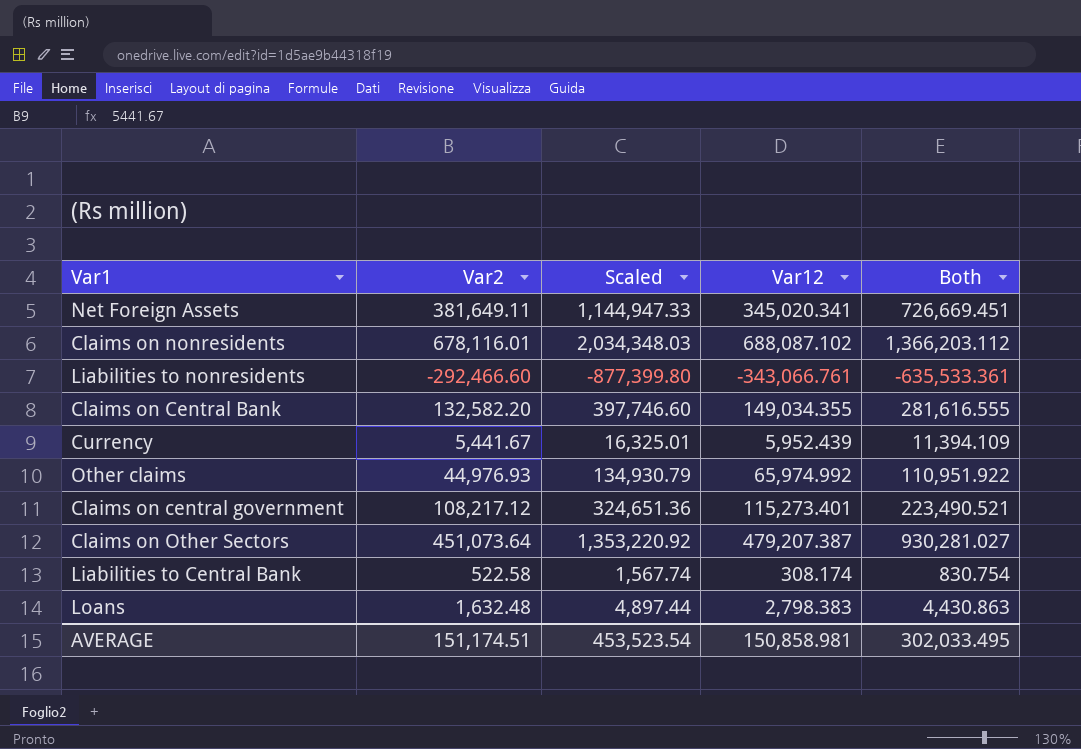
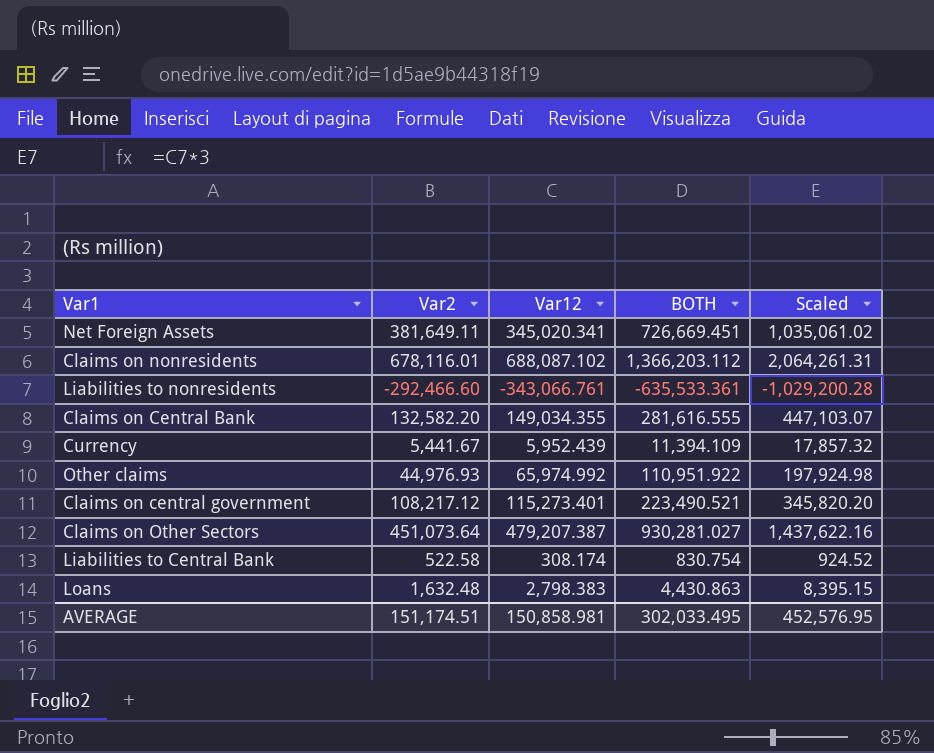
column name: Both -> BOTH
column Scaled | formula: [Var2] * 3 -> [Var12] * 3
column Scaled | position: 3 -> 5
AVERAGE | Scaled: 453,523.54 -> 452,576.95

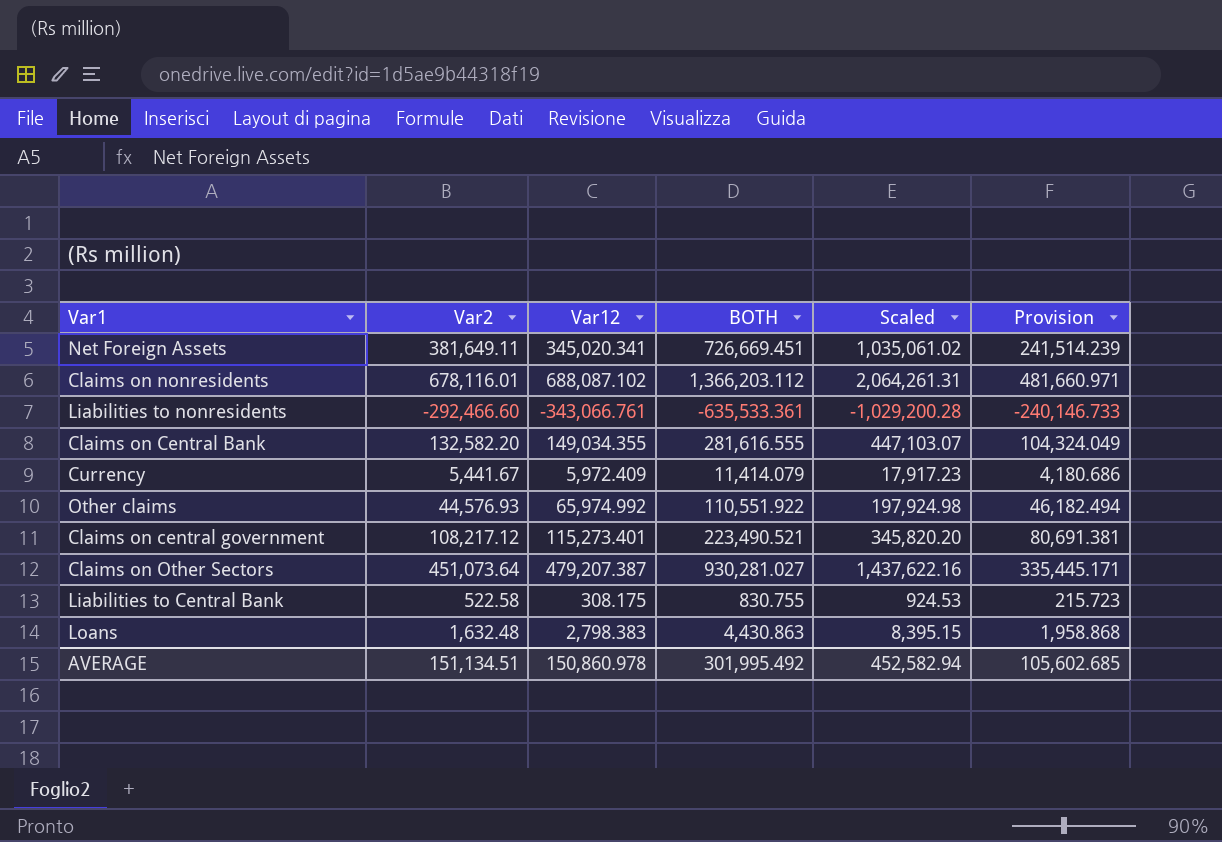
column Provision | formula: none -> [Var12] * 0.7
Currency | Var12: 5,952.439 -> 5,972.409
Currency | BOTH: 11,394.109 -> 11,414.079
Currency | Scaled: 17,857.32 -> 17,917.23
Other claims | Var2: 44,976.93 -> 44,576.93
Other claims | BOTH: 110,951.922 -> 110,551.922
Liabilities to Central Bank | Var12: 308.174 -> 308.175
Liabilities to Central Bank | BOTH: 830.754 -> 830.755
Liabilities to Central Bank | Scaled: 924.52 -> 924.53
AVERAGE | Var2: 151,174.51 -> 151,134.51
AVERAGE | Var12: 150,858.981 -> 150,860.978
AVERAGE | BOTH: 302,033.495 -> 301,995.492
AVERAGE | Scaled: 452,576.95 -> 452,582.94

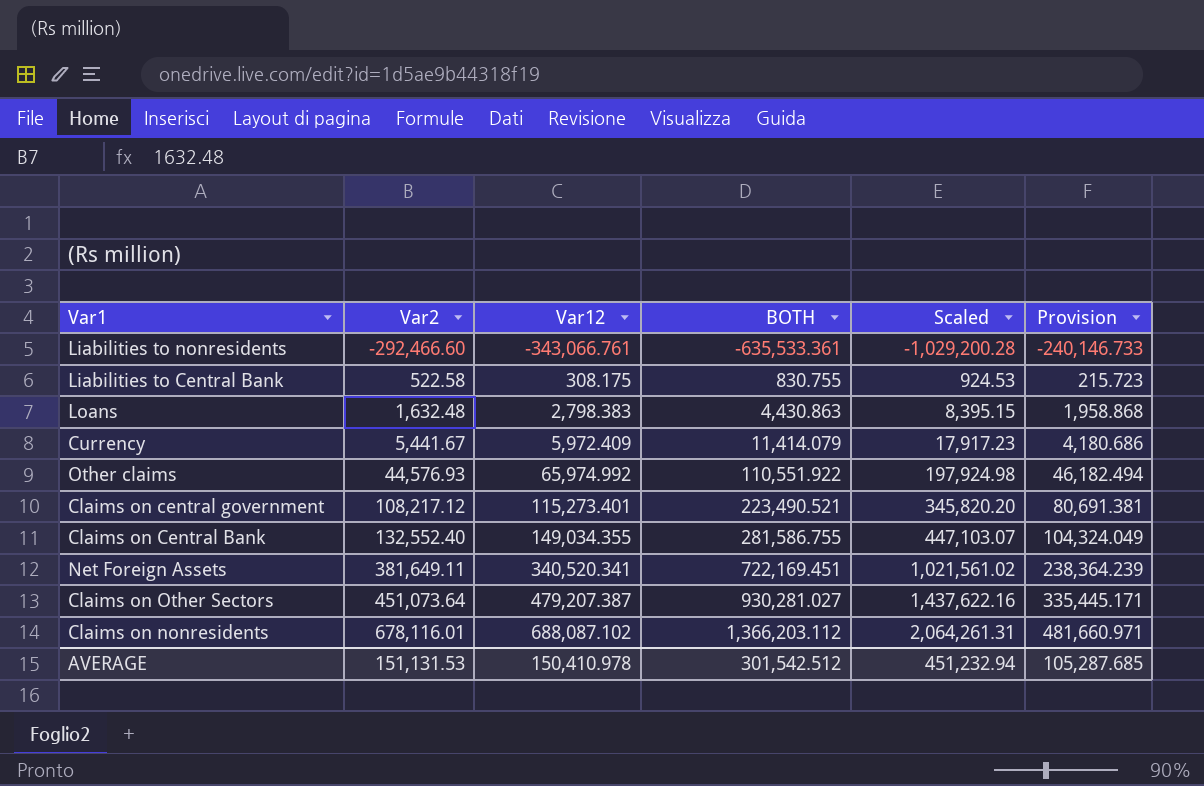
row order: none -> Var2 ascending
Claims on Central Bank | Var2: 132,582.20 -> 132,552.40
Claims on Central Bank | BOTH: 281,616.555 -> 281,586.755
Net Foreign Assets | Var12: 345,020.341 -> 340,520.341
Net Foreign Assets | BOTH: 726,669.451 -> 722,169.451
Net Foreign Assets | Scaled: 1,035,061.02 -> 1,021,561.02
Net Foreign Assets | Provision: 241,514.239 -> 238,364.239
AVERAGE | Var2: 151,134.51 -> 151,131.53
AVERAGE | Var12: 150,860.978 -> 150,410.978
AVERAGE | BOTH: 301,995.492 -> 301,542.512
AVERAGE | Scaled: 452,582.94 -> 451,232.94
AVERAGE | Provision: 105,602.685 -> 105,287.685

